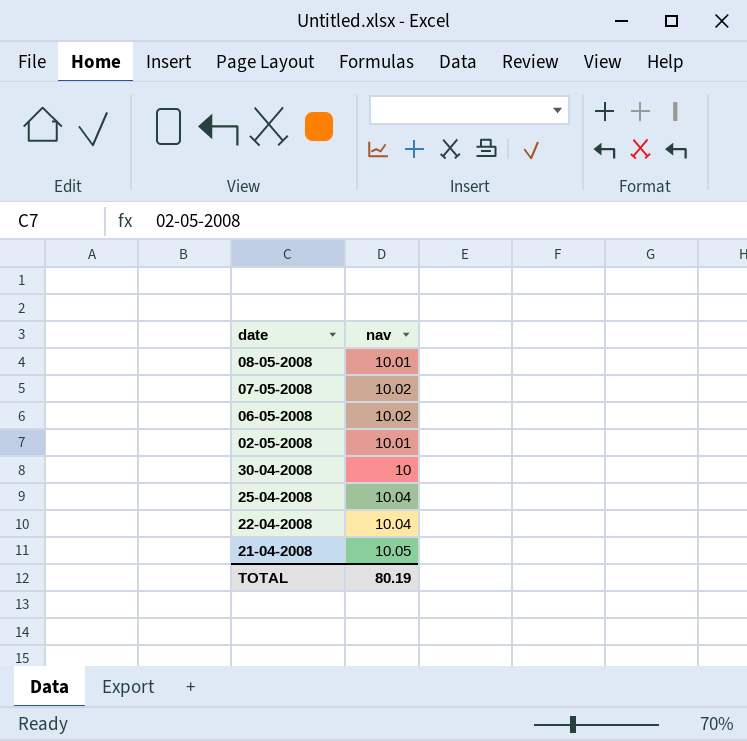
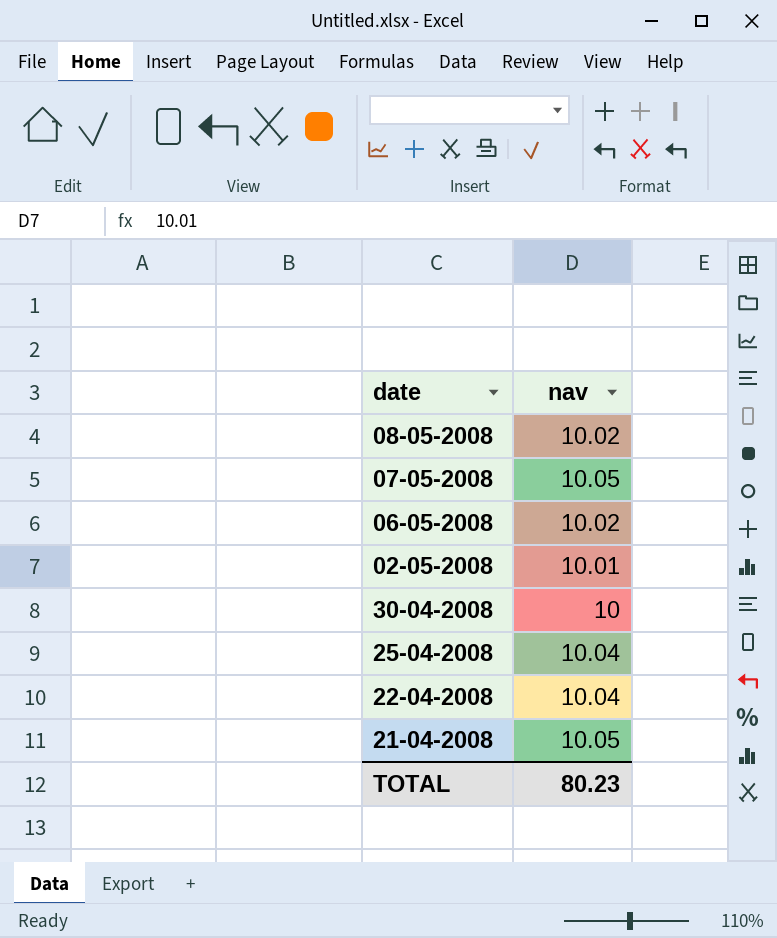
08-05-2008 | nav: 10.01 -> 10.02
07-05-2008 | nav: 10.02 -> 10.05
TOTAL | nav: 80.19 -> 80.23

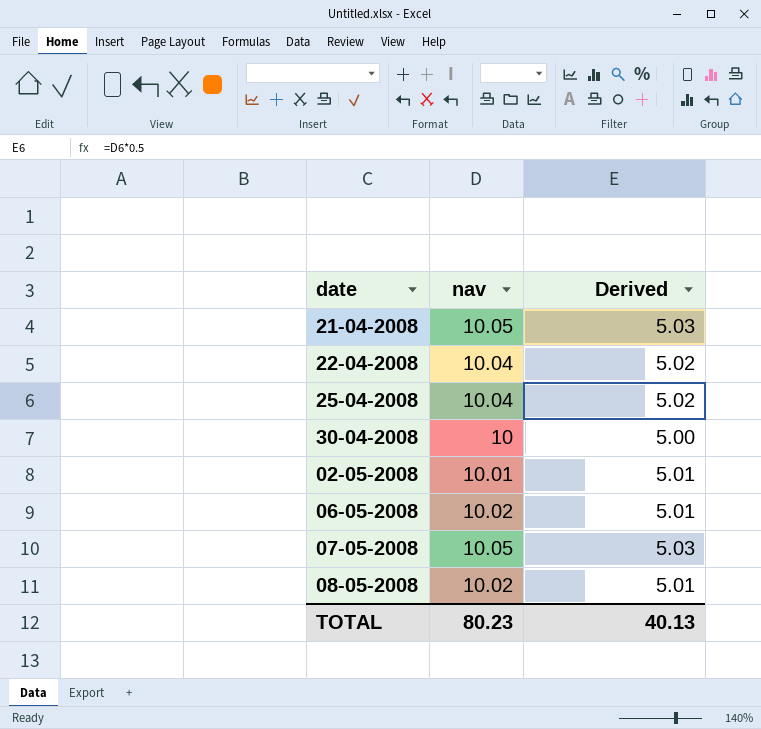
row order: date descending -> date ascending
column Derived | formula: none -> [nav] * 0.5

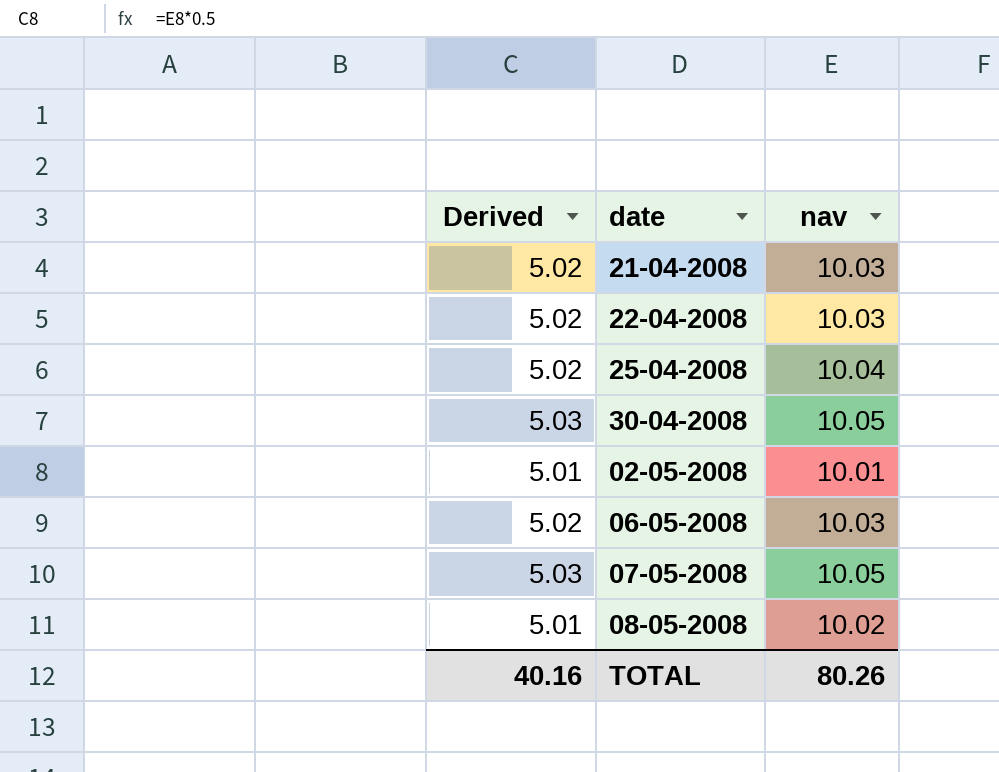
column Derived | position: 3 -> 1
21-04-2008 | Derived: 5.03 -> 5.02
21-04-2008 | nav: 10.05 -> 10.03
22-04-2008 | nav: 10.04 -> 10.03
30-04-2008 | Derived: 5.00 -> 5.03
30-04-2008 | nav: 10 -> 10.05
06-05-2008 | Derived: 5.01 -> 5.02
06-05-2008 | nav: 10.02 -> 10.03
TOTAL | Derived: 40.13 -> 40.16
TOTAL | nav: 80.23 -> 80.26

